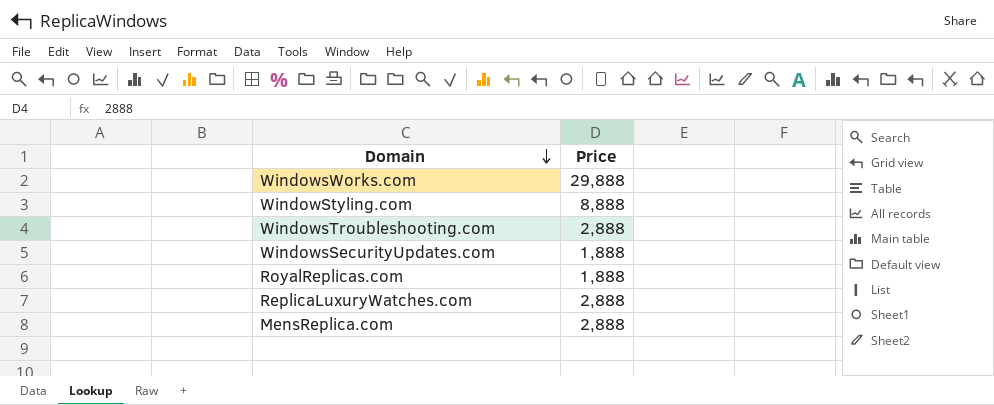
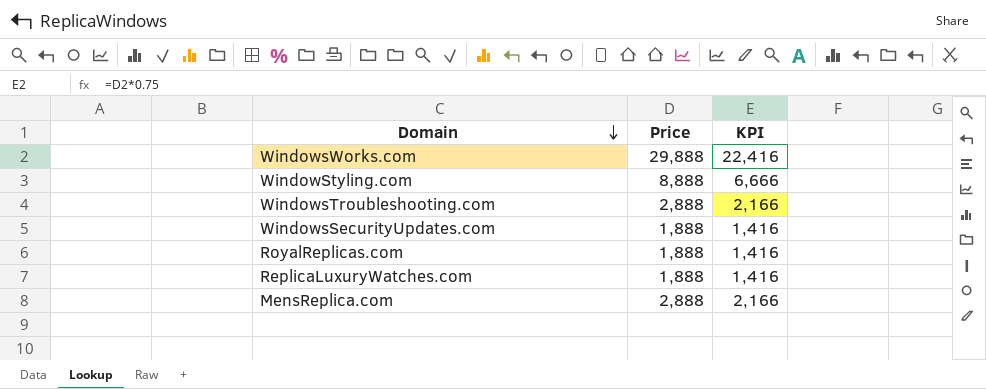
column KPI | formula: none -> [Price] * 0.75
ReplicaLuxuryWatches.com | Price: 2,888 -> 1,888

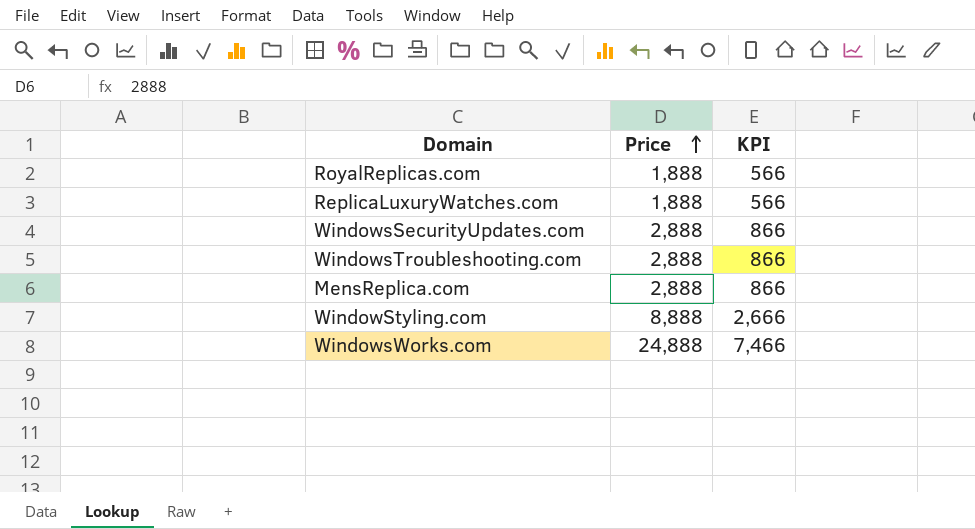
row order: Domain descending -> Price ascending
column KPI | formula: [Price] * 0.75 -> [Price] * 0.3
WindowsSecurityUpdates.com | Price: 1,888 -> 2,888
WindowsWorks.com | Price: 29,888 -> 24,888

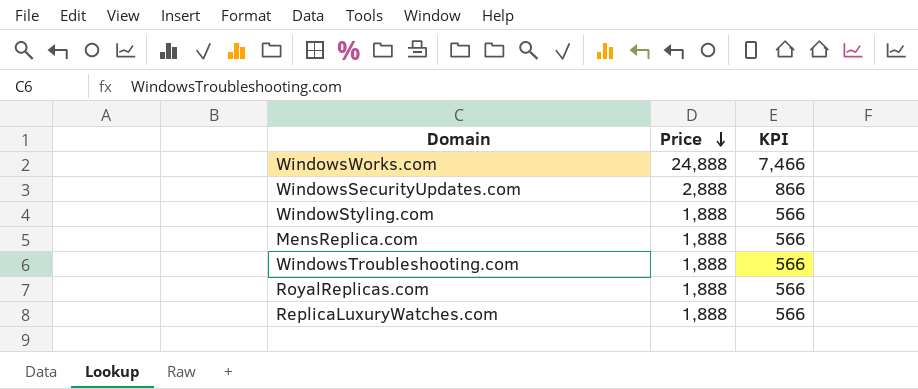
row order: Price ascending -> Price descending
WindowStyling.com | Price: 8,888 -> 1,888
WindowStyling.com | KPI: 2,666 -> 566
MensReplica.com | Price: 2,888 -> 1,888
MensReplica.com | KPI: 866 -> 566
WindowsTroubleshooting.com | Price: 2,888 -> 1,888
WindowsTroubleshooting.com | KPI: 866 -> 566

